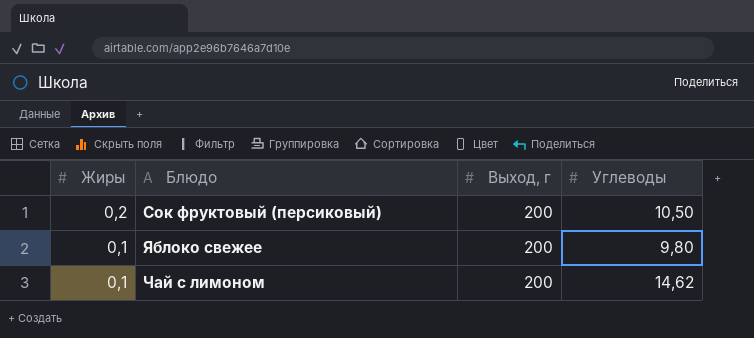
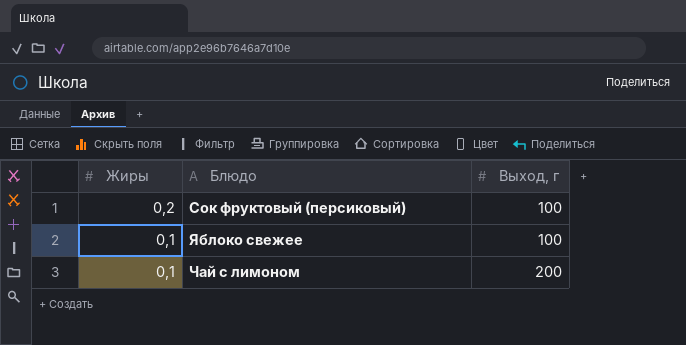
column Углеводы | position: 4 -> none
Сок фруктовый (персиковый) | Выход, г: 200 -> 100
Яблоко свежее | Выход, г: 200 -> 100

